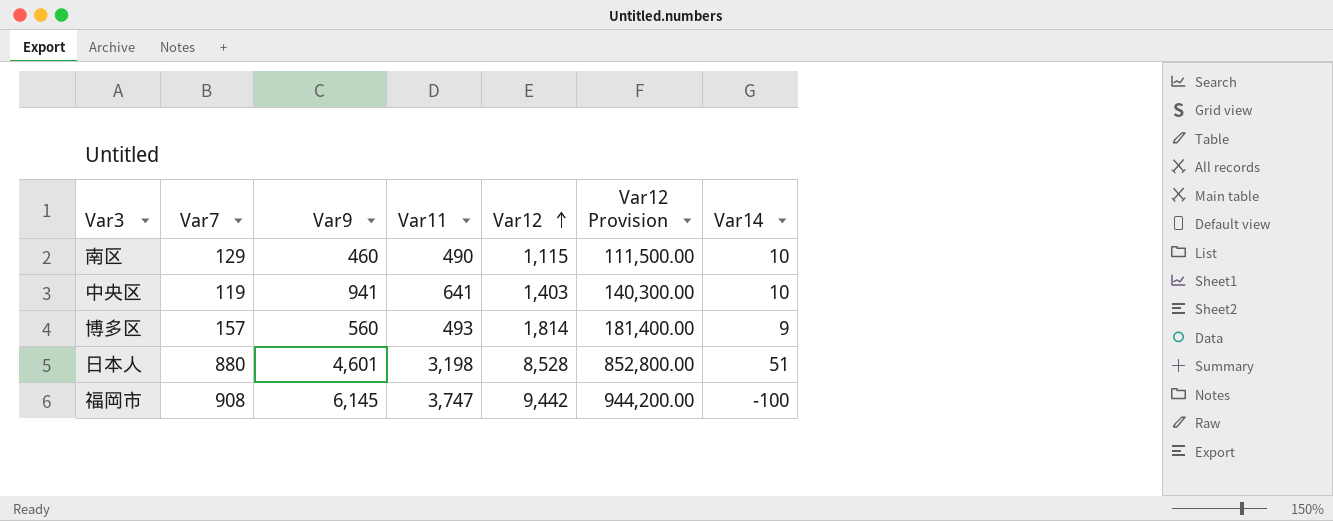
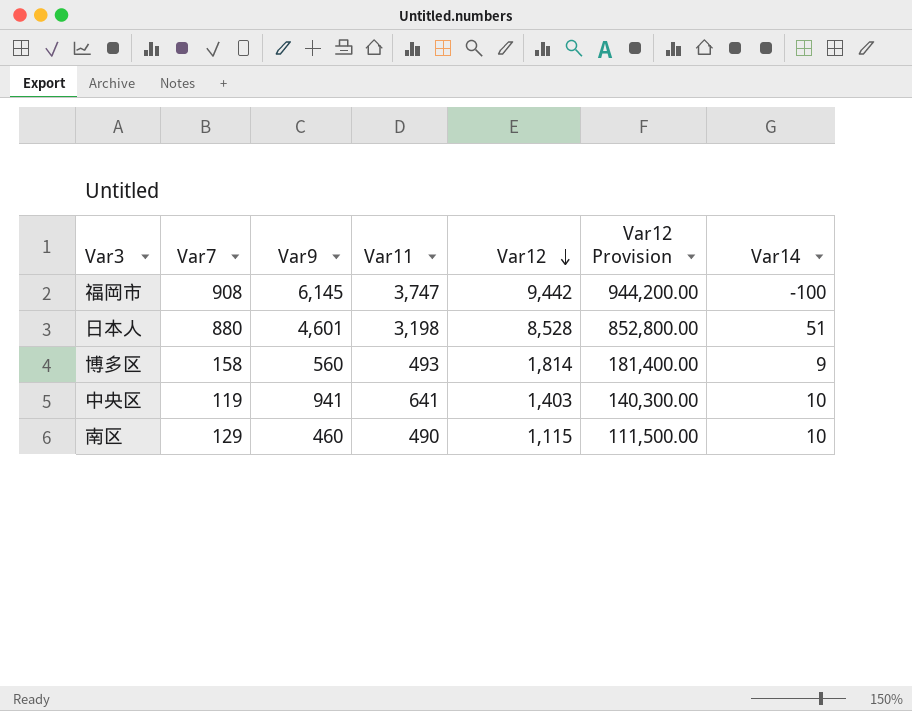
row order: Var12 ascending -> Var12 descending
博多区 | Var7: 157 -> 158

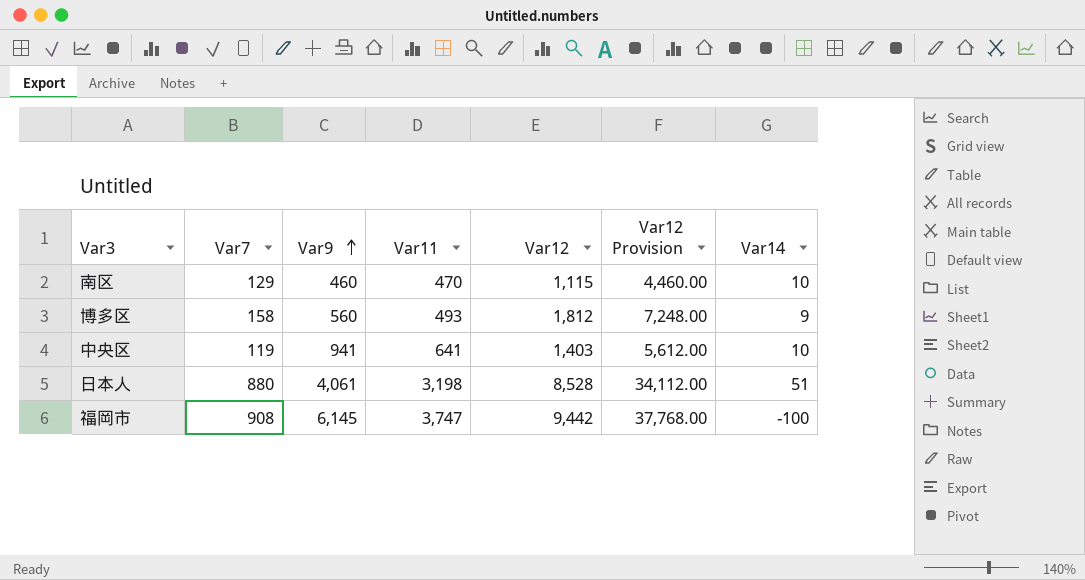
row order: Var12 descending -> Var9 ascending
column Var12 Provision | formula: [Var12] * 100 -> [Var12] * 4
南区 | Var11: 490 -> 470
博多区 | Var12: 1,814 -> 1,812
日本人 | Var9: 4,601 -> 4,061

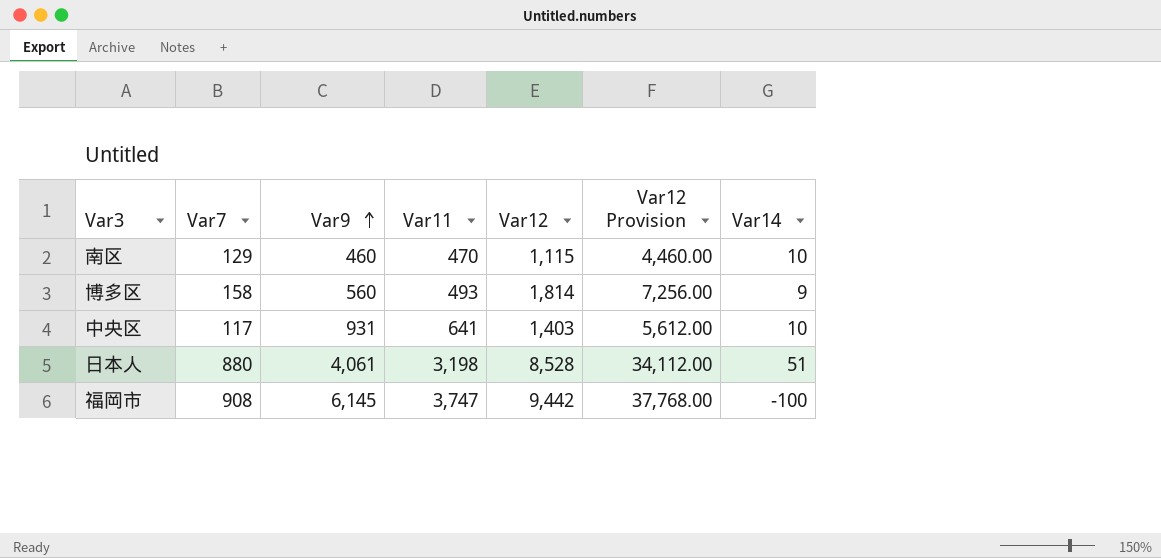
博多区 | Var12: 1,812 -> 1,814
博多区 | Var12 Provision: 7,248.00 -> 7,256.00
中央区 | Var7: 119 -> 117
中央区 | Var9: 941 -> 931

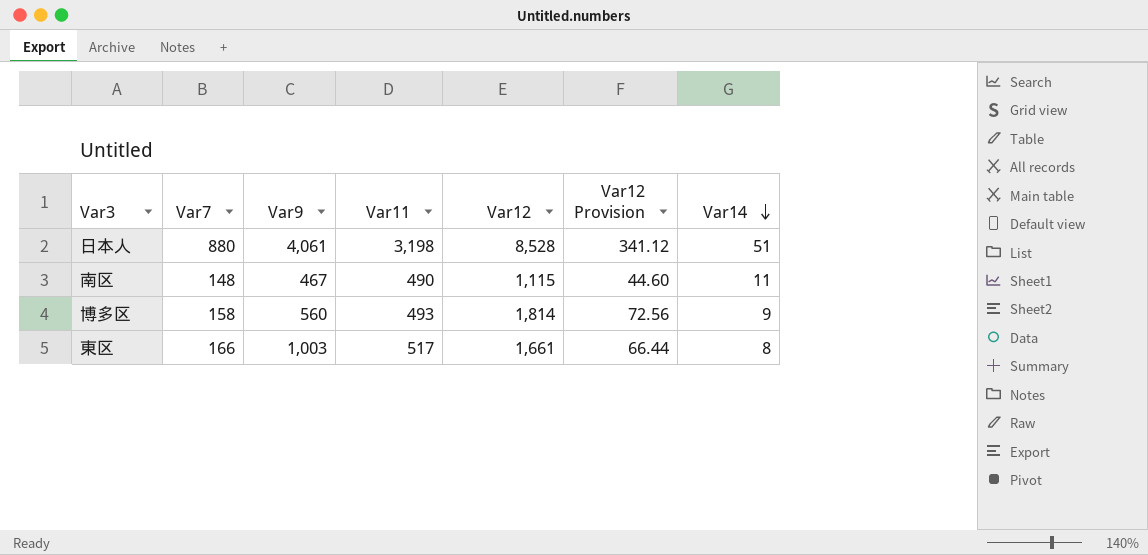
row order: Var9 ascending -> Var14 descending
column Var12 Provision | formula: [Var12] * 4 -> [Var12] * 0.04
row 中央区: 117 | 931 | 641 | 1,403 | 5,612.00 | 10 -> none
row 福岡市: 908 | 6,145 | 3,747 | 9,442 | 37,768.00 | -100 -> none
南区 | Var7: 129 -> 148
南区 | Var9: 460 -> 467
南区 | Var11: 470 -> 490
南区 | Var14: 10 -> 11
row 東区: none -> 166 | 1,003 | 517 | 1,661 | 66.44 | 8

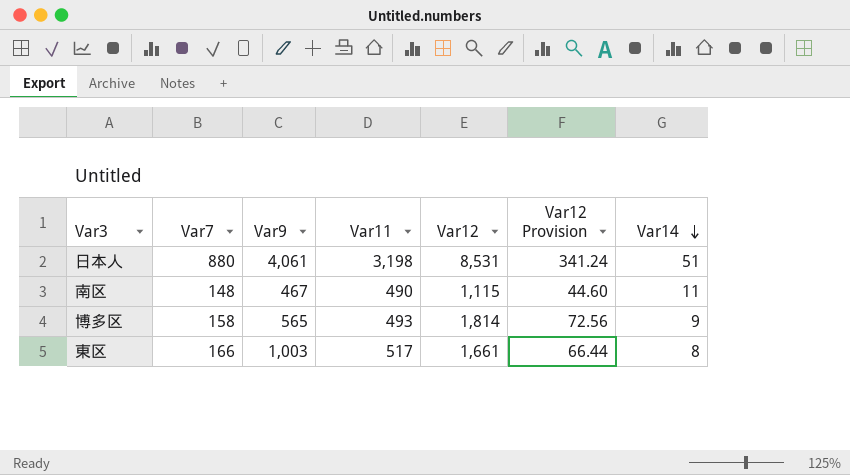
日本人 | Var12: 8,528 -> 8,531
日本人 | Var12 Provision: 341.12 -> 341.24
博多区 | Var9: 560 -> 565

